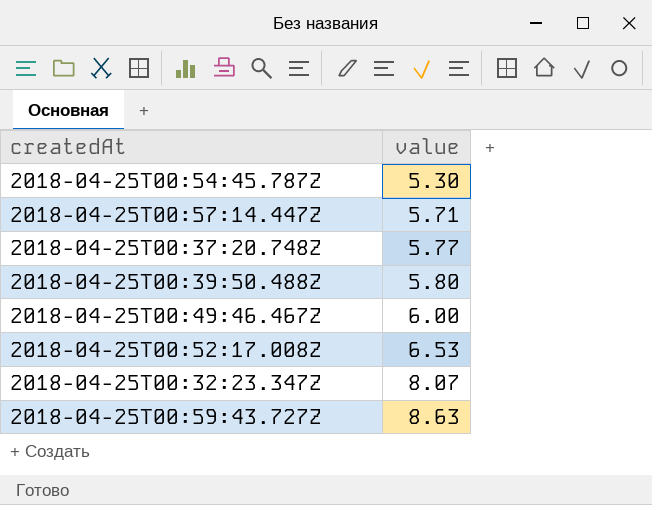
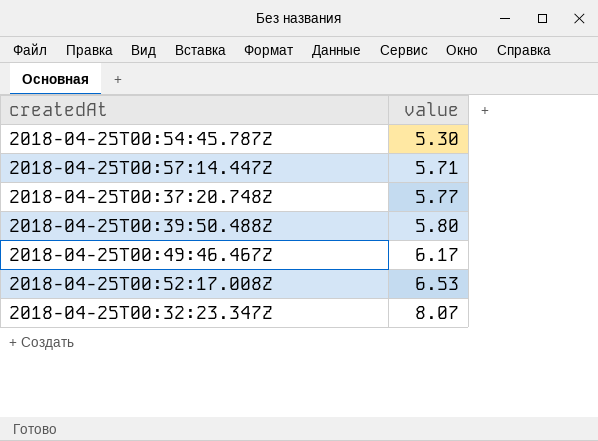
row 2018-04-25T00:59:43.727Z: 8.63 -> none
2018-04-25T00:49:46.467Z | value: 6.00 -> 6.17

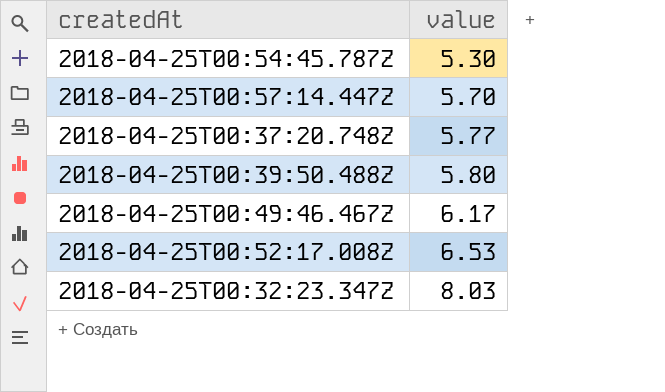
2018-04-25T00:57:14.447Z | value: 5.71 -> 5.70
2018-04-25T00:32:23.347Z | value: 8.07 -> 8.03

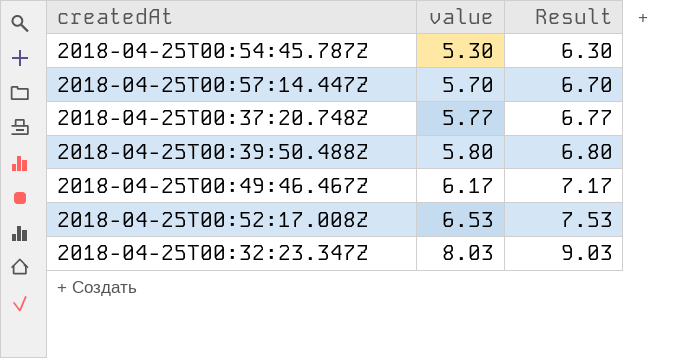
column Result | formula: none -> [value] + 1

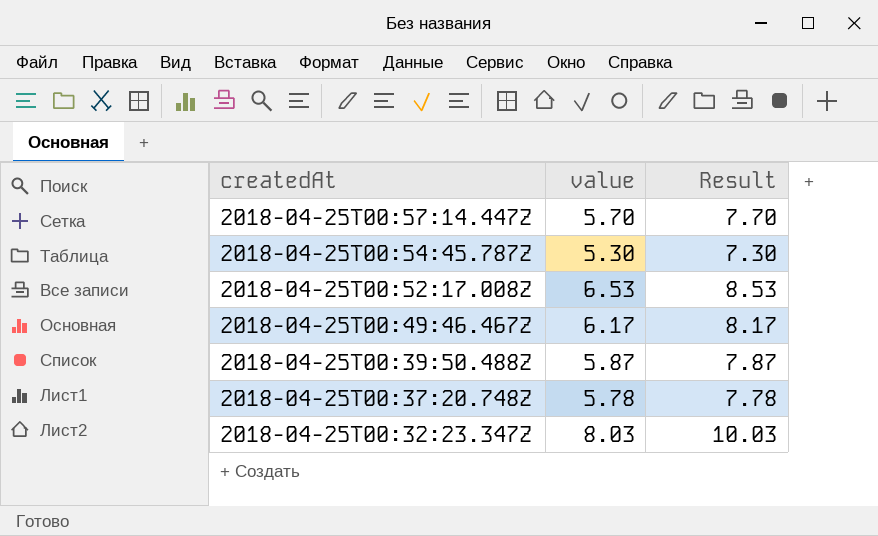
row order: value ascending -> createdAt descending
column Result | formula: [value] + 1 -> [value] + 2
2018-04-25T00:39:50.488Z | value: 5.80 -> 5.87
2018-04-25T00:37:20.748Z | value: 5.77 -> 5.78

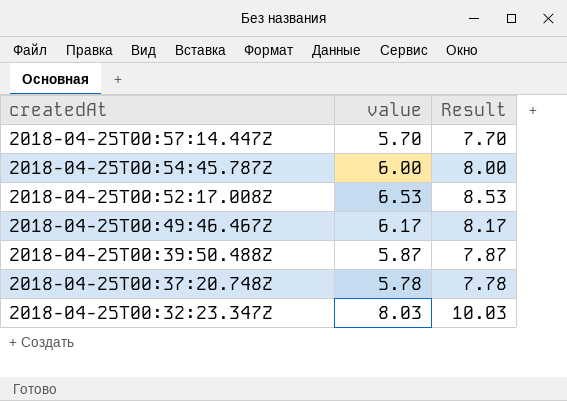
2018-04-25T00:54:45.787Z | value: 5.30 -> 6.00
2018-04-25T00:54:45.787Z | Result: 7.30 -> 8.00

